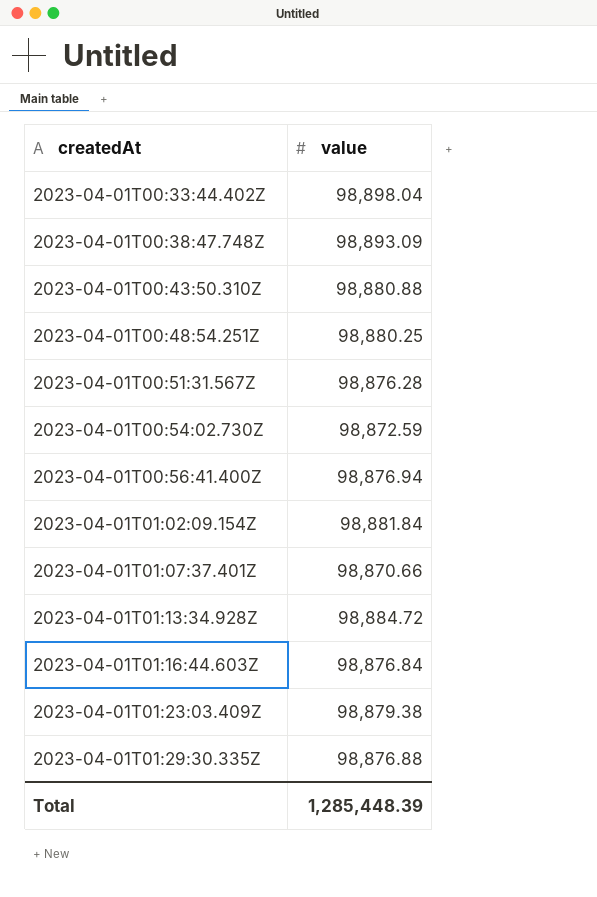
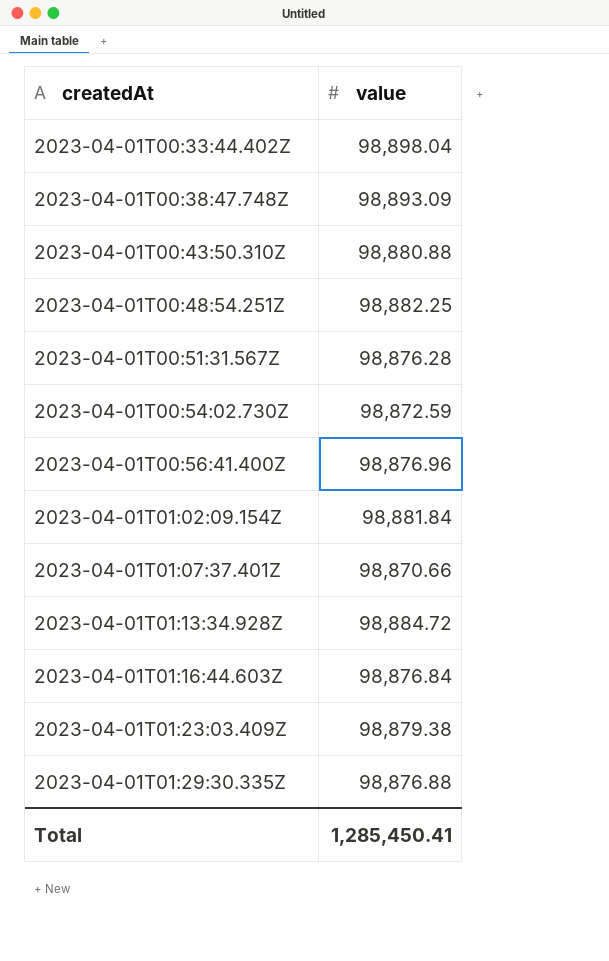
2023-04-01T00:48:54.251Z | value: 98,880.25 -> 98,882.25
2023-04-01T00:56:41.400Z | value: 98,876.94 -> 98,876.96
Total | value: 1,285,448.39 -> 1,285,450.41

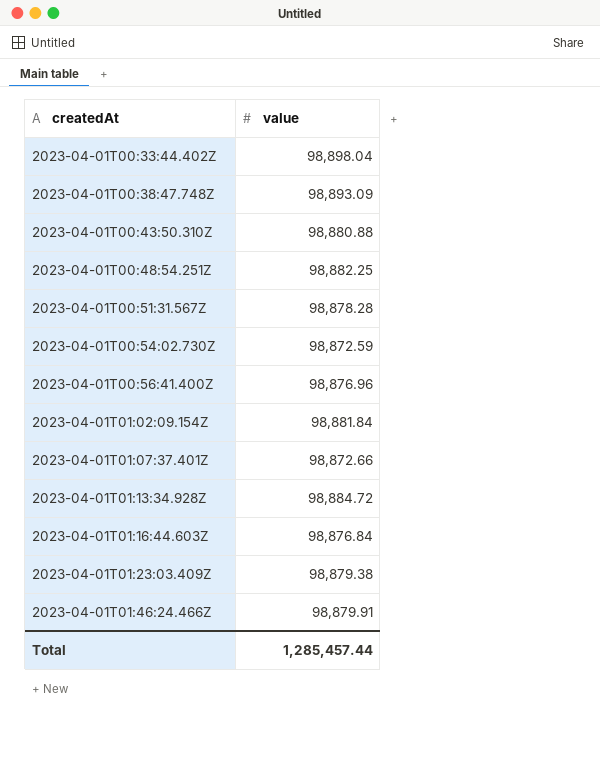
row 2023-04-01T01:29:30.335Z: 98,876.88 -> none
2023-04-01T00:51:31.567Z | value: 98,876.28 -> 98,878.28
2023-04-01T01:07:37.401Z | value: 98,870.66 -> 98,872.66
row 2023-04-01T01:46:24.466Z: none -> 98,879.91
Total | value: 1,285,450.41 -> 1,285,457.44

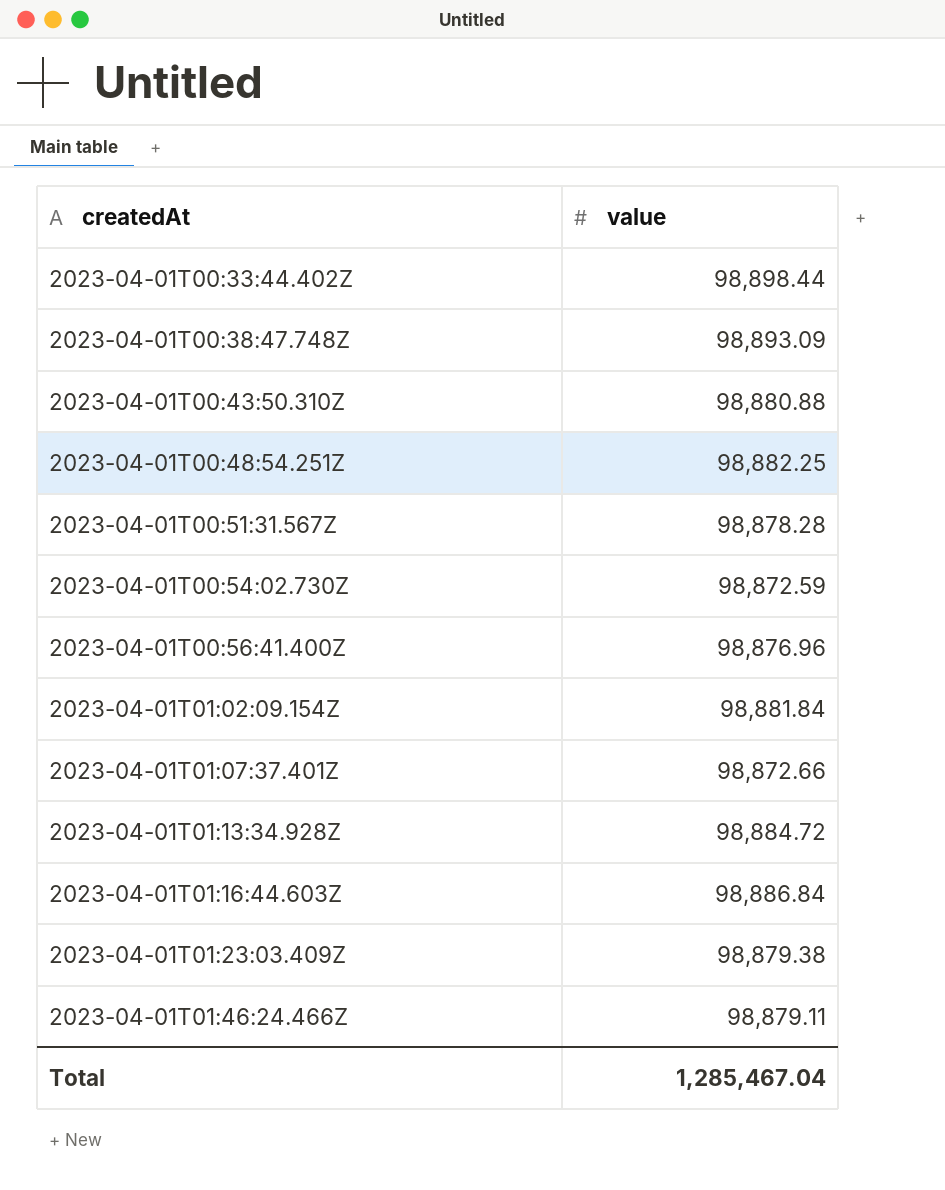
2023-04-01T00:33:44.402Z | value: 98,898.04 -> 98,898.44
2023-04-01T01:16:44.603Z | value: 98,876.84 -> 98,886.84
2023-04-01T01:46:24.466Z | value: 98,879.91 -> 98,879.11
Total | value: 1,285,457.44 -> 1,285,467.04

